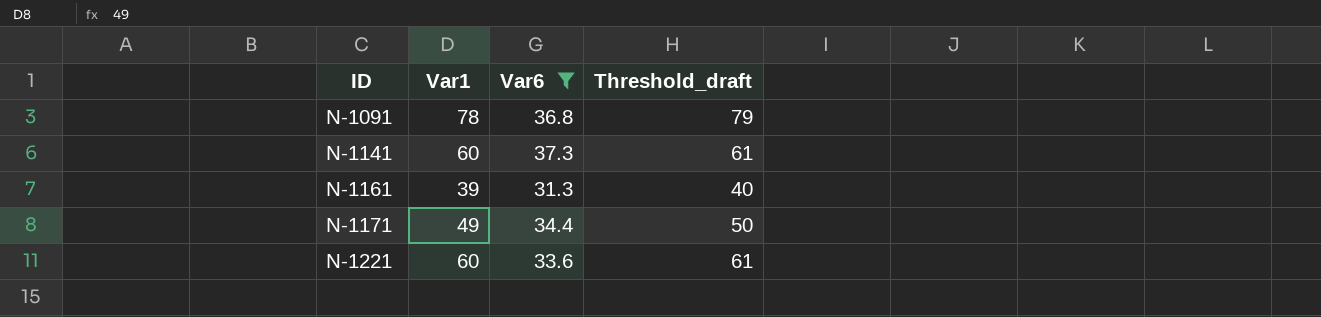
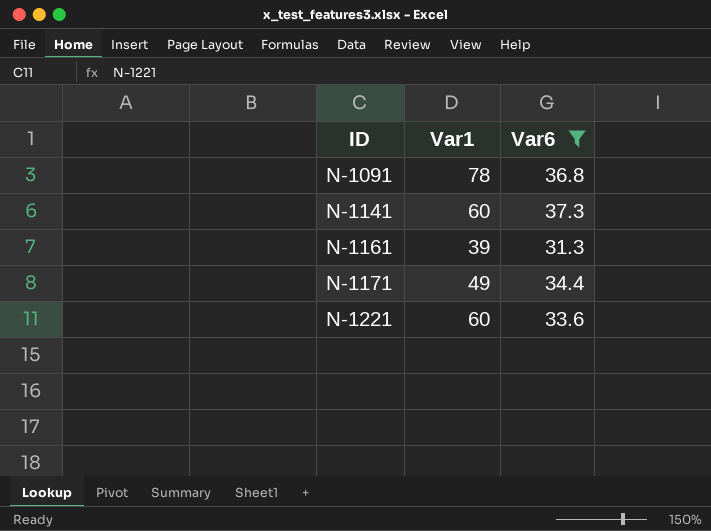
column Threshold_draft | formula: [Var1] + 1 -> none

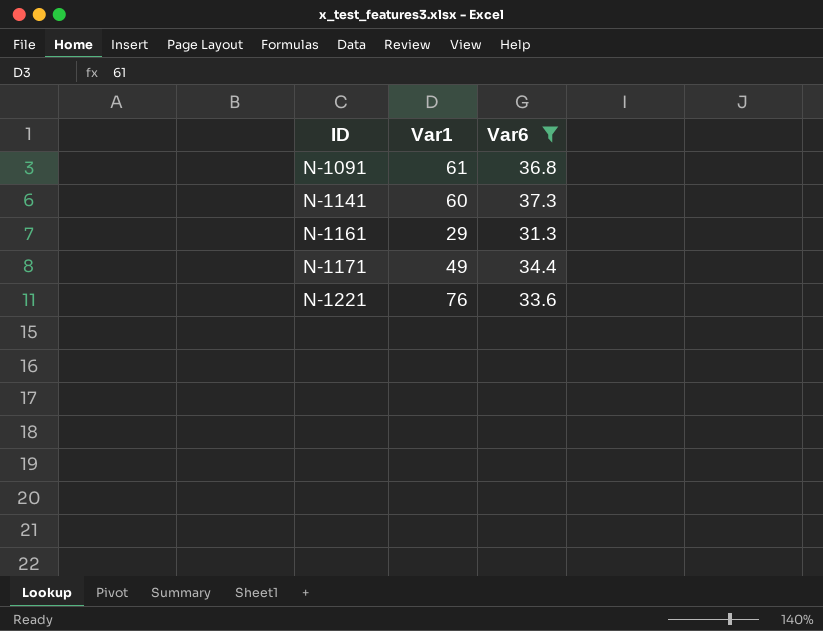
N-1091 | Var1: 78 -> 61
N-1161 | Var1: 39 -> 29
N-1221 | Var1: 60 -> 76

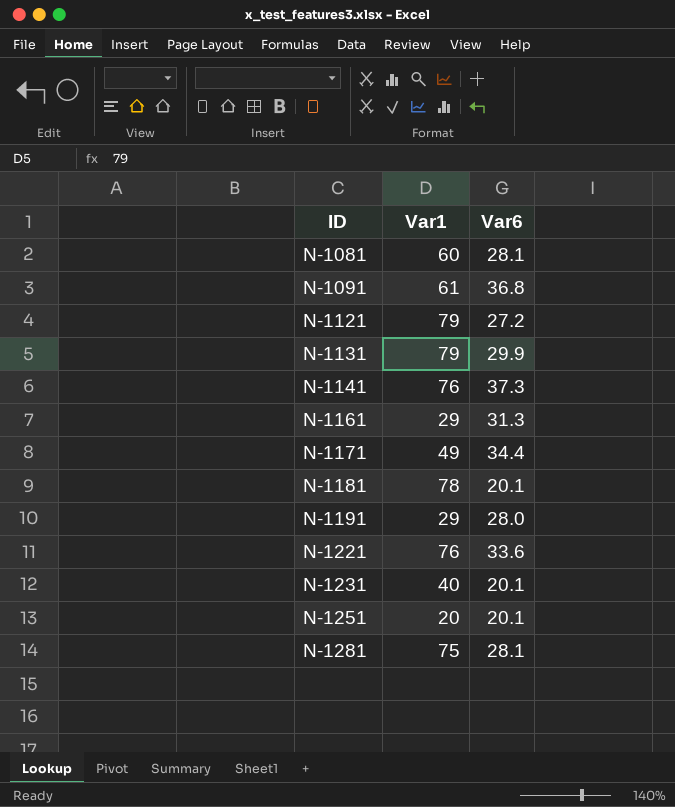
filter: Var6 >= 31.3 -> none
N-1141 | Var1: 60 -> 76

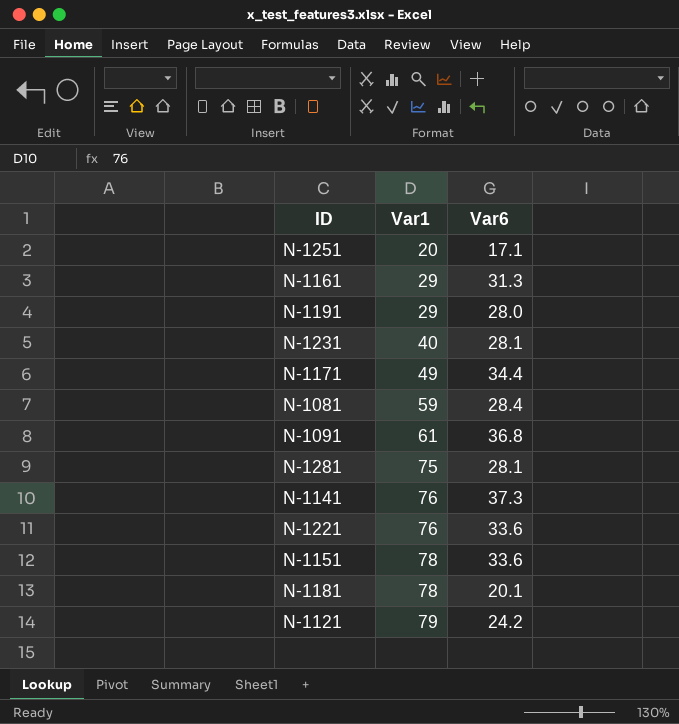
row order: ID ascending -> Var1 ascending
row N-1131: 79 | 29.9 -> none
N-1251 | Var6: 20.1 -> 17.1
N-1231 | Var6: 20.1 -> 28.1
N-1081 | Var1: 60 -> 59
N-1081 | Var6: 28.1 -> 28.4
row N-1151: none -> 78 | 33.6
N-1121 | Var6: 27.2 -> 24.2

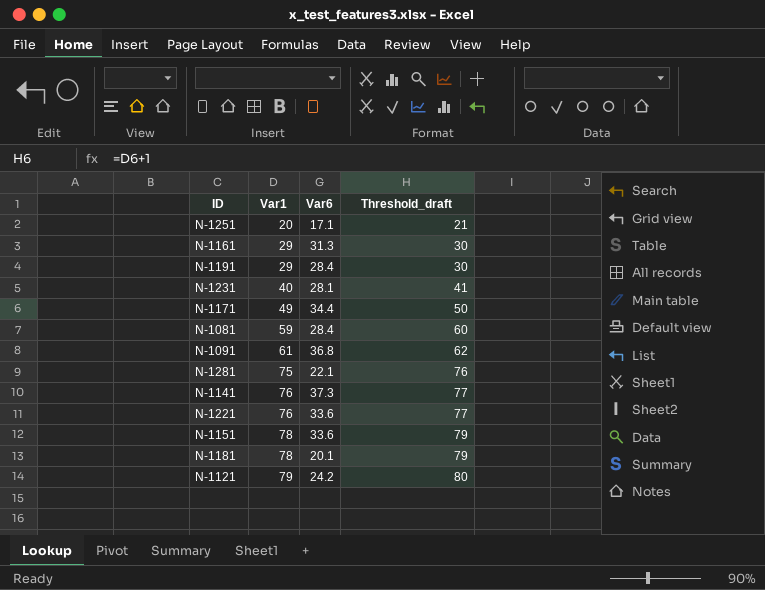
column Threshold_draft | formula: none -> [Var1] + 1
N-1191 | Var6: 28.0 -> 28.4
N-1281 | Var6: 28.1 -> 22.1

